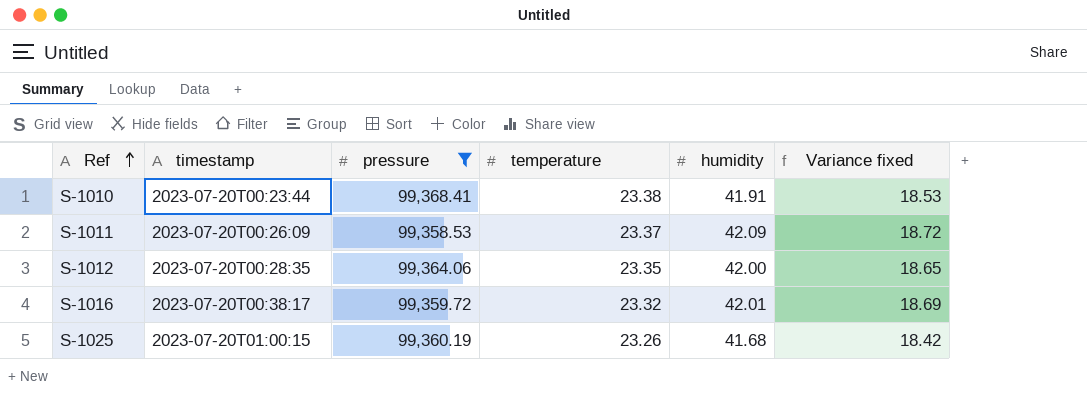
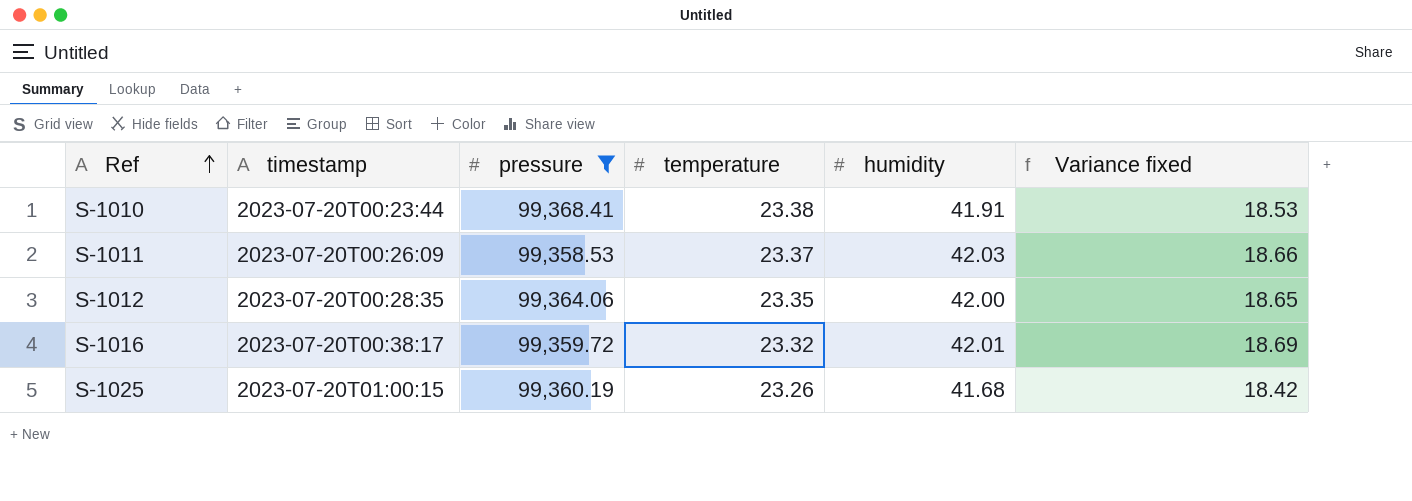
S-1011 | humidity: 42.09 -> 42.03
S-1011 | Variance fixed: 18.72 -> 18.66

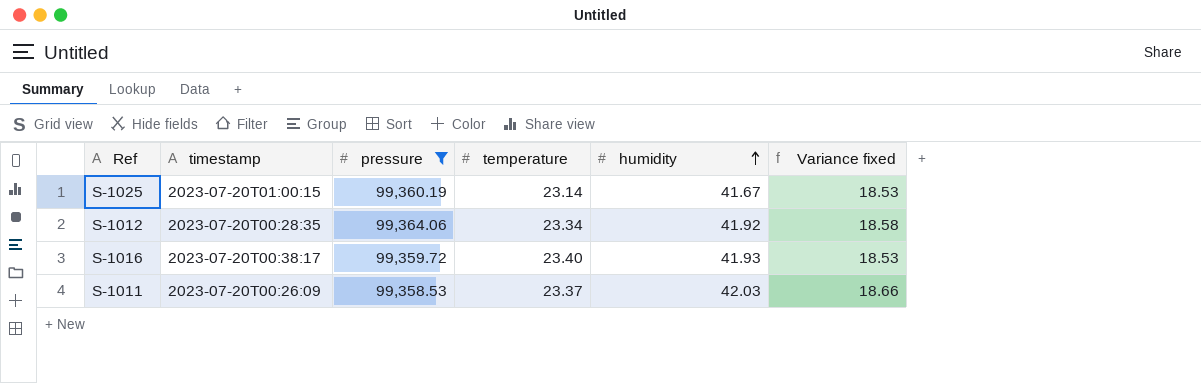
row order: Ref ascending -> humidity ascending
row S-1010: 2023-07-20T00:23:44 | 99,368.41 | 23.38 | 41.91 | 18.53 -> none
S-1025 | temperature: 23.26 -> 23.14
S-1025 | humidity: 41.68 -> 41.67
S-1025 | Variance fixed: 18.42 -> 18.53
S-1012 | temperature: 23.35 -> 23.34
S-1012 | humidity: 42.00 -> 41.92
S-1012 | Variance fixed: 18.65 -> 18.58
S-1016 | temperature: 23.32 -> 23.40
S-1016 | humidity: 42.01 -> 41.93
S-1016 | Variance fixed: 18.69 -> 18.53

